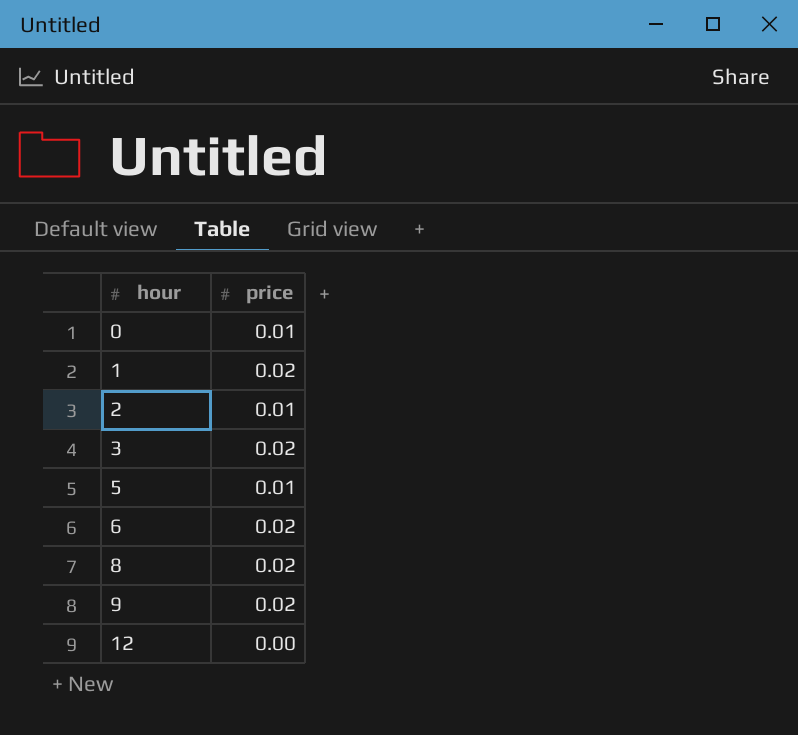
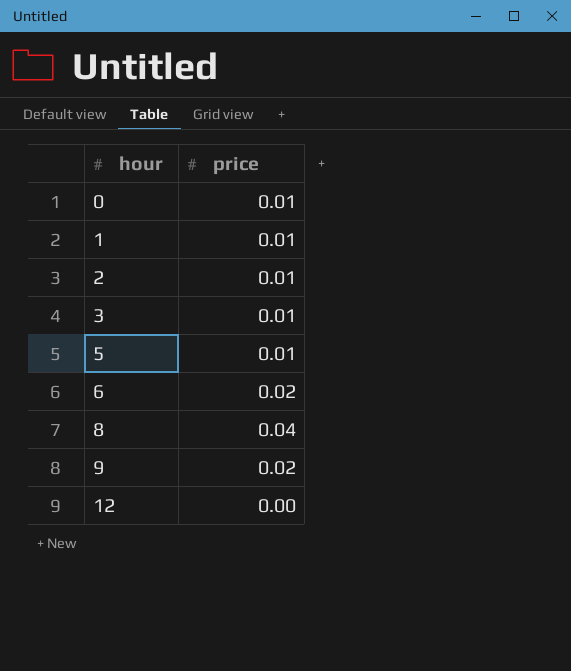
1 | price: 0.02 -> 0.01
3 | price: 0.02 -> 0.01
8 | price: 0.02 -> 0.04

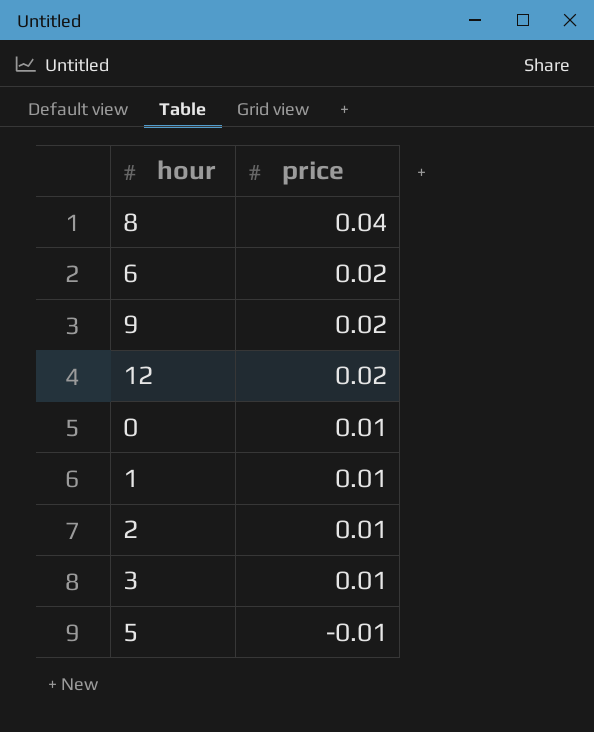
row order: hour ascending -> price descending
12 | price: 0.00 -> 0.02
5 | price: 0.01 -> -0.01

